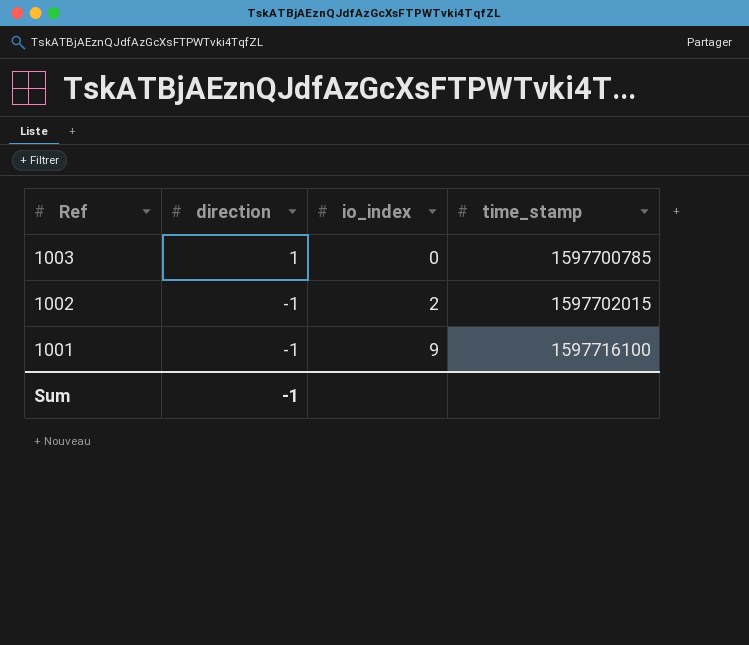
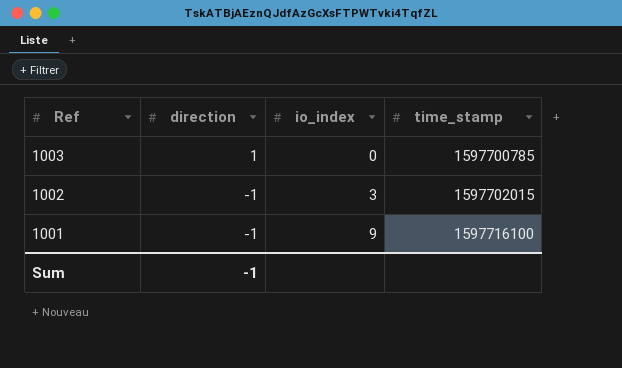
1002 | io_index: 2 -> 3

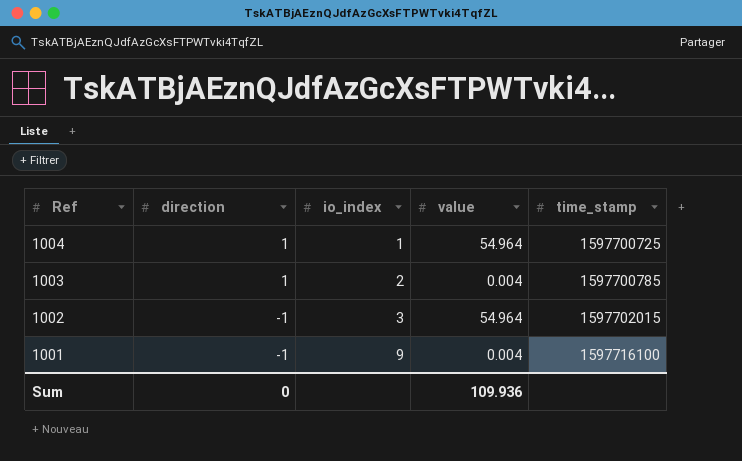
column value | position: none -> 4
row 1004: none -> 1 | 1 | 54.964 | 1597700725
1003 | io_index: 0 -> 2
Sum | direction: -1 -> 0

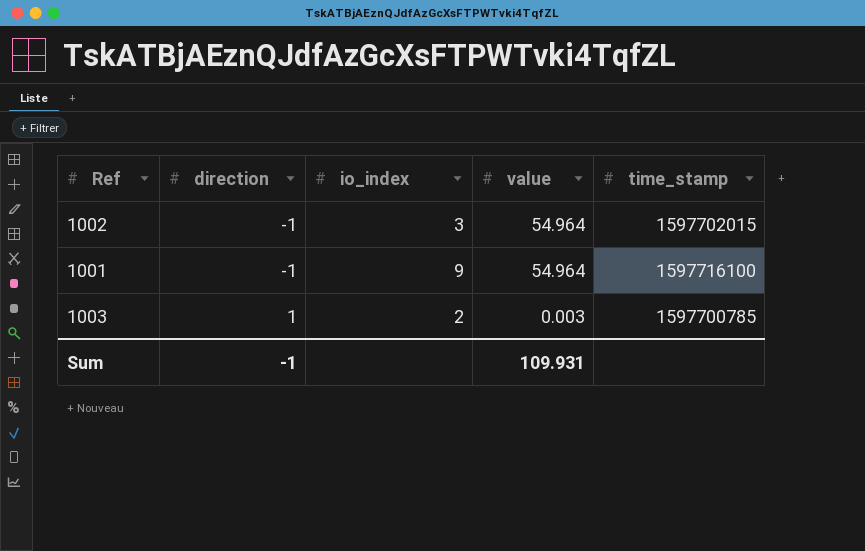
row order: Ref descending -> direction ascending
row 1004: 1 | 1 | 54.964 | 1597700725 -> none
1001 | value: 0.004 -> 54.964
1003 | value: 0.004 -> 0.003
Sum | direction: 0 -> -1
Sum | value: 109.936 -> 109.931

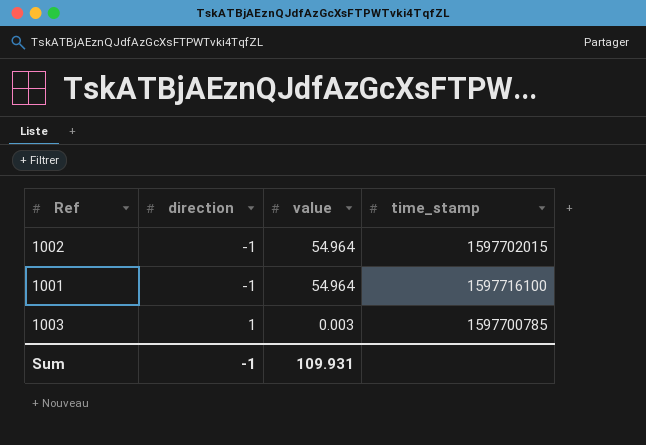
column io_index | position: 3 -> none

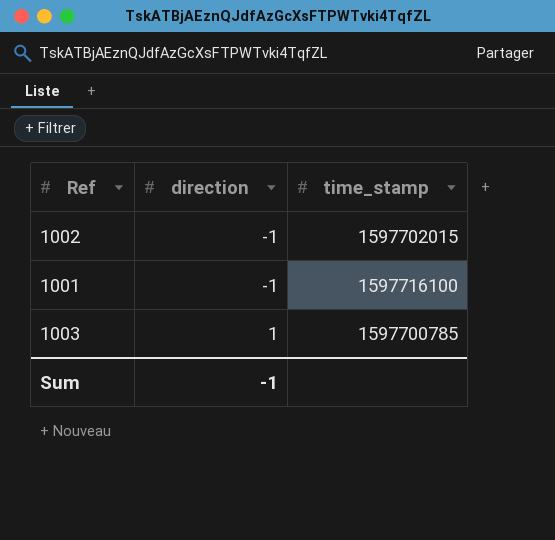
column value | position: 3 -> none

